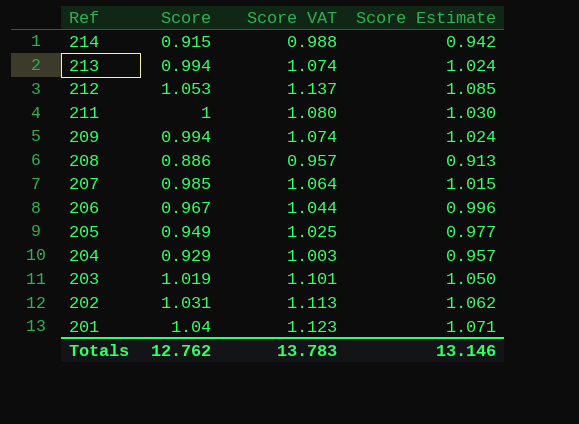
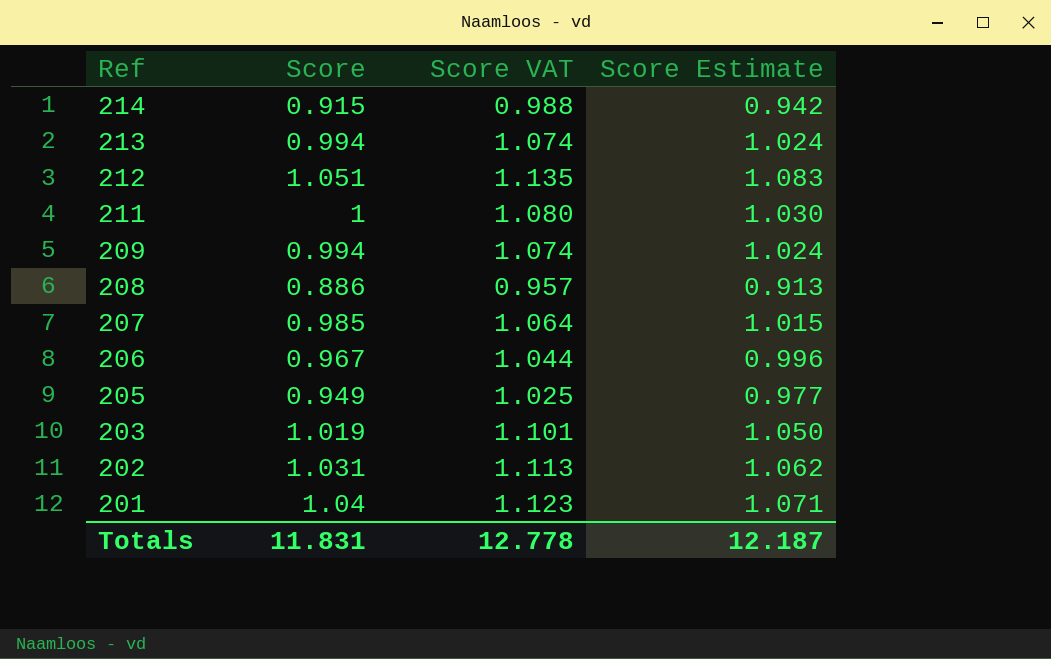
row 204: 0.929 | 1.003 | 0.957 -> none
212 | Score: 1.053 -> 1.051
212 | Score VAT: 1.137 -> 1.135
212 | Score Estimate: 1.085 -> 1.083
Totals | Score: 12.762 -> 11.831
Totals | Score VAT: 13.783 -> 12.778
Totals | Score Estimate: 13.146 -> 12.187

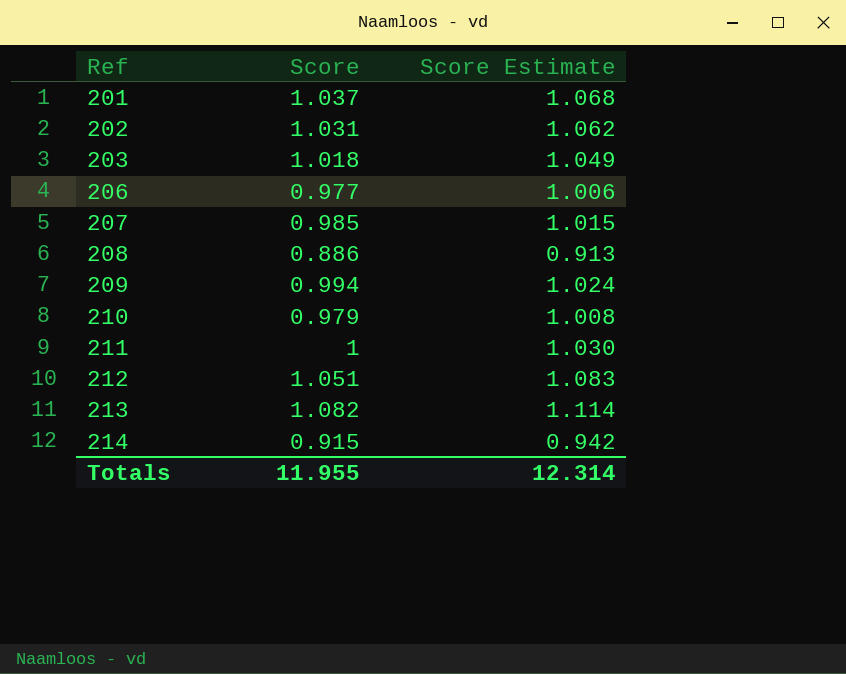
row order: Ref descending -> Ref ascending
column Score VAT | formula: [Score] * 1.08 -> none
row 205: 0.949 | 1.025 | 0.977 -> none
201 | Score: 1.04 -> 1.037
201 | Score Estimate: 1.071 -> 1.068
203 | Score: 1.019 -> 1.018
203 | Score Estimate: 1.050 -> 1.049
206 | Score: 0.967 -> 0.977
206 | Score Estimate: 0.996 -> 1.006
row 210: none -> 0.979 | 1.008
213 | Score: 0.994 -> 1.082
213 | Score Estimate: 1.024 -> 1.114
Totals | Score: 11.831 -> 11.955
Totals | Score Estimate: 12.187 -> 12.314

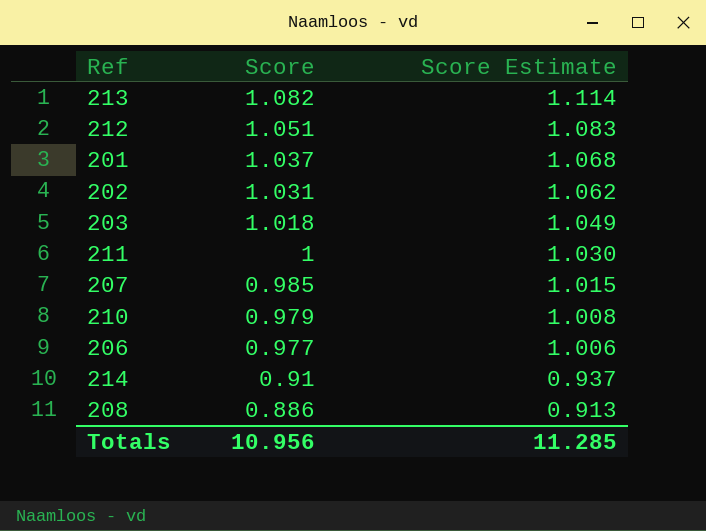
row order: Ref ascending -> Score descending
row 209: 0.994 | 1.024 -> none
214 | Score: 0.915 -> 0.91
214 | Score Estimate: 0.942 -> 0.937
Totals | Score: 11.955 -> 10.956
Totals | Score Estimate: 12.314 -> 11.285

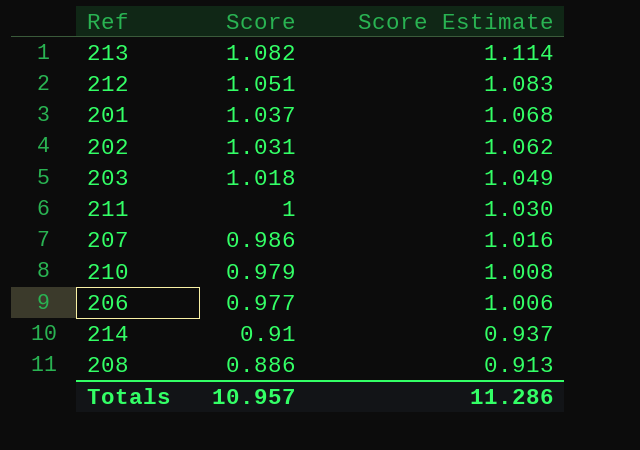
207 | Score: 0.985 -> 0.986
207 | Score Estimate: 1.015 -> 1.016
Totals | Score: 10.956 -> 10.957
Totals | Score Estimate: 11.285 -> 11.286

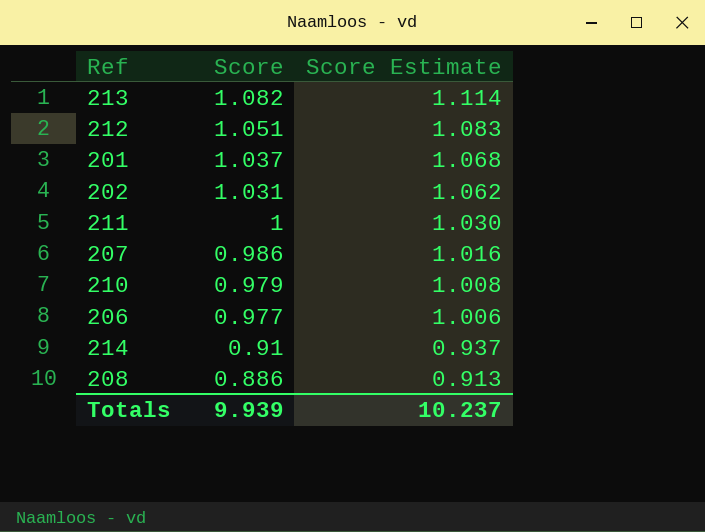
row 203: 1.018 | 1.049 -> none
Totals | Score: 10.957 -> 9.939
Totals | Score Estimate: 11.286 -> 10.237

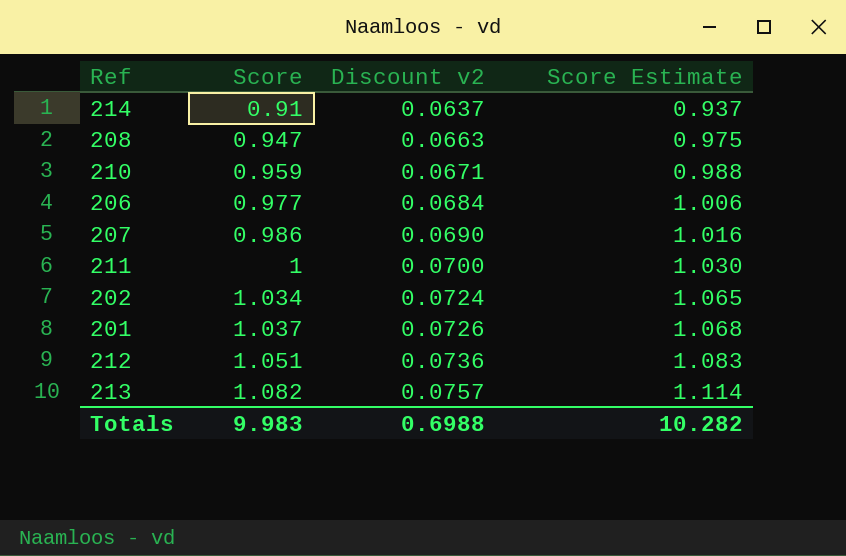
row order: Score descending -> Score ascending
column Discount v2 | formula: none -> [Score] * 0.07
208 | Score: 0.886 -> 0.947
208 | Score Estimate: 0.913 -> 0.975
210 | Score: 0.979 -> 0.959
210 | Score Estimate: 1.008 -> 0.988
202 | Score: 1.031 -> 1.034
202 | Score Estimate: 1.062 -> 1.065
Totals | Score: 9.939 -> 9.983
Totals | Score Estimate: 10.237 -> 10.282

